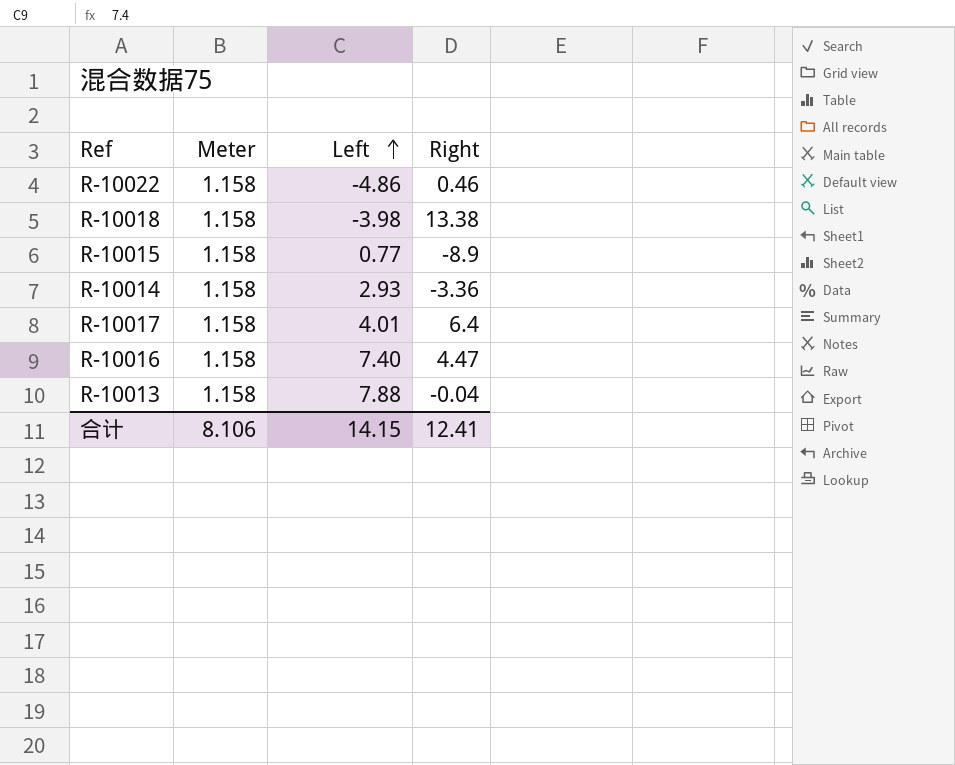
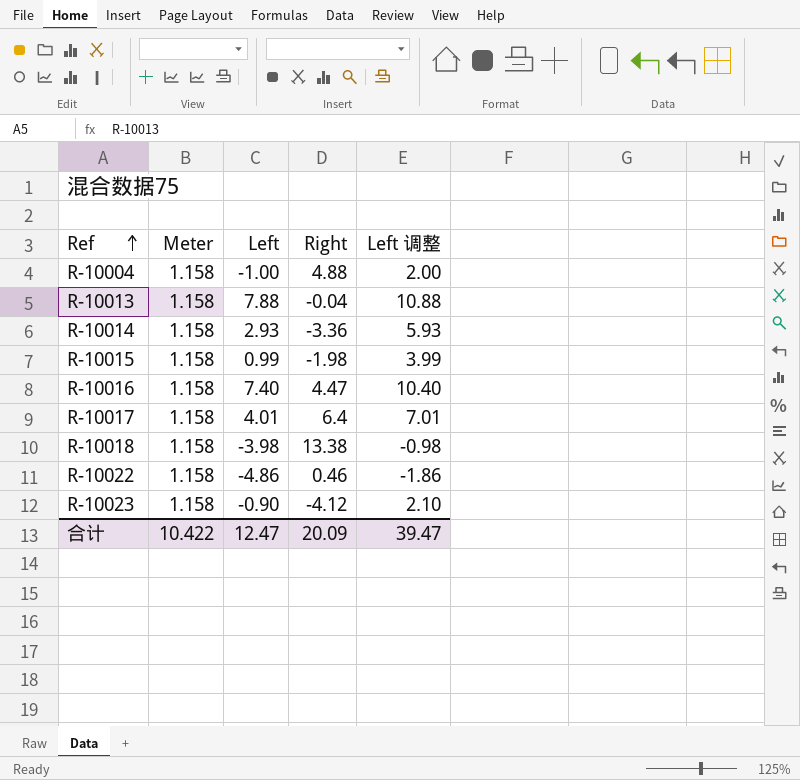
row order: Left ascending -> Ref ascending
column Left 调整 | formula: none -> [Left] + 3
row R-10004: none -> 1.158 | -1.00 | 4.88 | 2.00
R-10015 | Left: 0.77 -> 0.99
R-10015 | Right: -8.9 -> -1.98
row R-10023: none -> 1.158 | -0.90 | -4.12 | 2.10
合计 | Meter: 8.106 -> 10.422
合计 | Left: 14.15 -> 12.47
合计 | Right: 12.41 -> 20.09

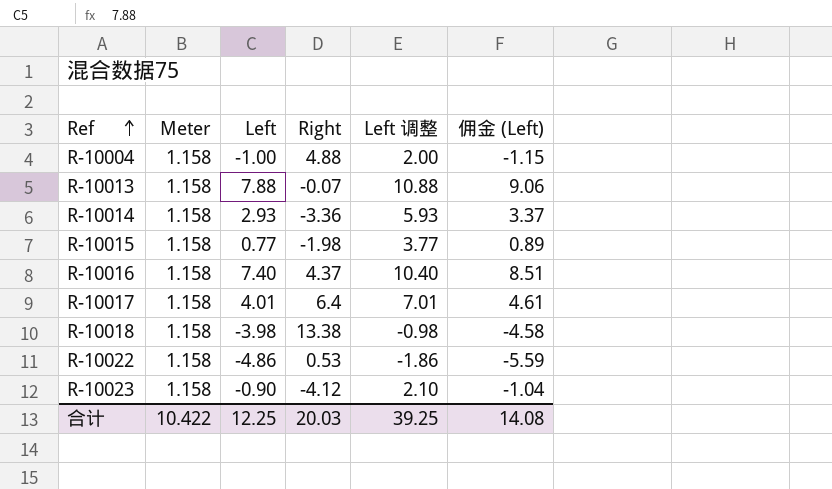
column 佣金 (Left) | formula: none -> [Left] * 1.15
R-10013 | Right: -0.04 -> -0.07
R-10015 | Left: 0.99 -> 0.77
R-10015 | Left 调整: 3.99 -> 3.77
R-10016 | Right: 4.47 -> 4.37
R-10022 | Right: 0.46 -> 0.53
合计 | Left: 12.47 -> 12.25
合计 | Right: 20.09 -> 20.03
合计 | Left 调整: 39.47 -> 39.25

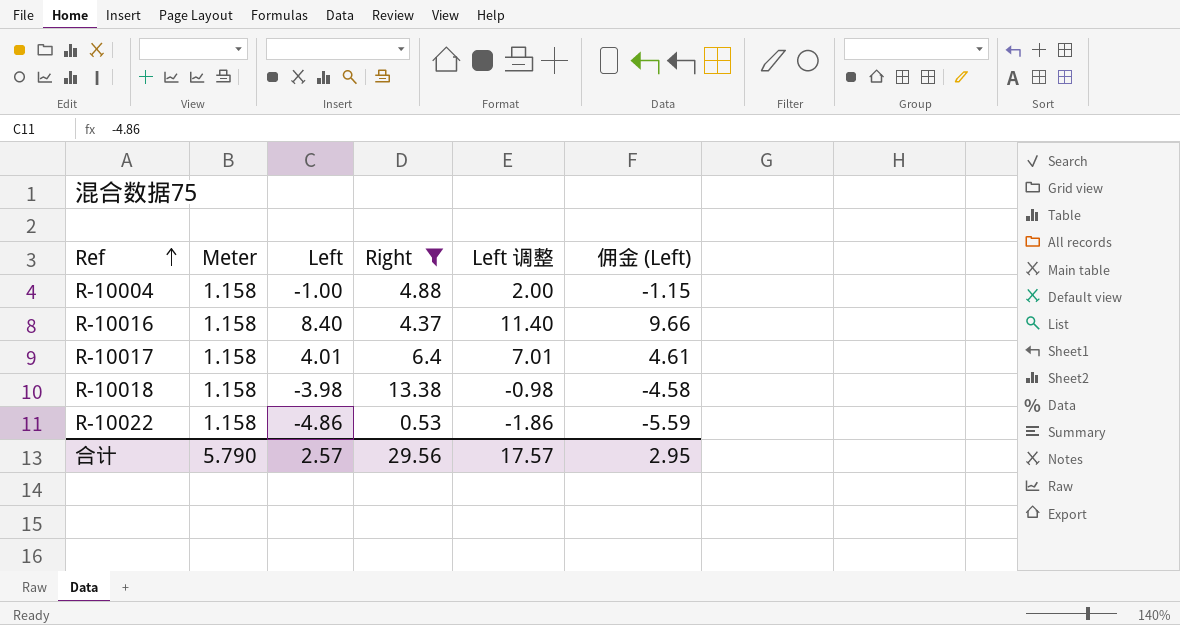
filter: none -> Right >= 0.53
R-10016 | Left: 7.40 -> 8.40
R-10016 | Left 调整: 10.40 -> 11.40
R-10016 | 佣金 (Left): 8.51 -> 9.66
合计 | Meter: 10.422 -> 5.790
合计 | Left: 12.25 -> 2.57
合计 | Right: 20.03 -> 29.56
合计 | Left 调整: 39.25 -> 17.57
合计 | 佣金 (Left): 14.08 -> 2.95

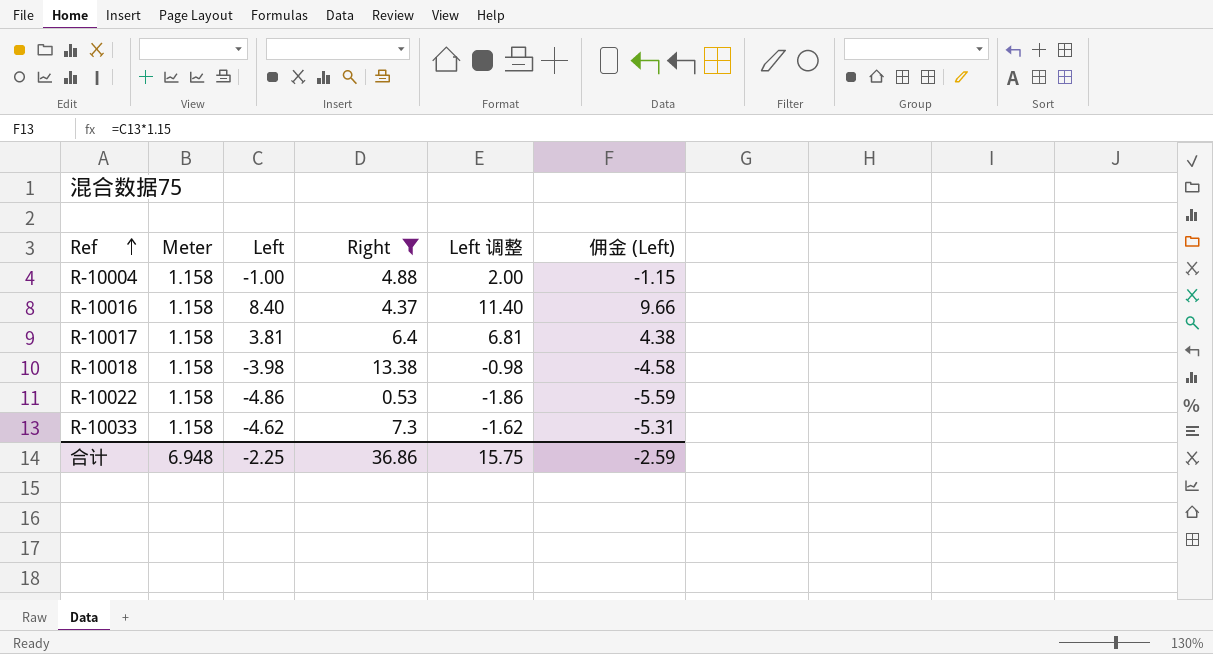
R-10017 | Left: 4.01 -> 3.81
R-10017 | Left 调整: 7.01 -> 6.81
R-10017 | 佣金 (Left): 4.61 -> 4.38
row R-10033: none -> 1.158 | -4.62 | 7.3 | -1.62 | -5.31
合计 | Meter: 5.790 -> 6.948
合计 | Left: 2.57 -> -2.25
合计 | Right: 29.56 -> 36.86
合计 | Left 调整: 17.57 -> 15.75
合计 | 佣金 (Left): 2.95 -> -2.59

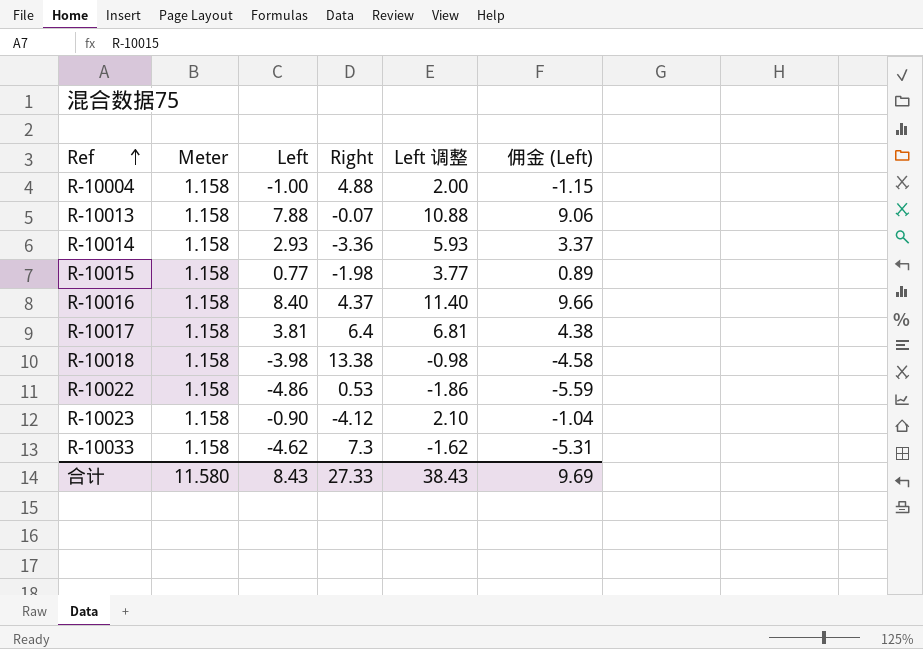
filter: Right >= 0.53 -> none
合计 | Meter: 6.948 -> 11.580
合计 | Left: -2.25 -> 8.43
合计 | Right: 36.86 -> 27.33
合计 | Left 调整: 15.75 -> 38.43
合计 | 佣金 (Left): -2.59 -> 9.69

